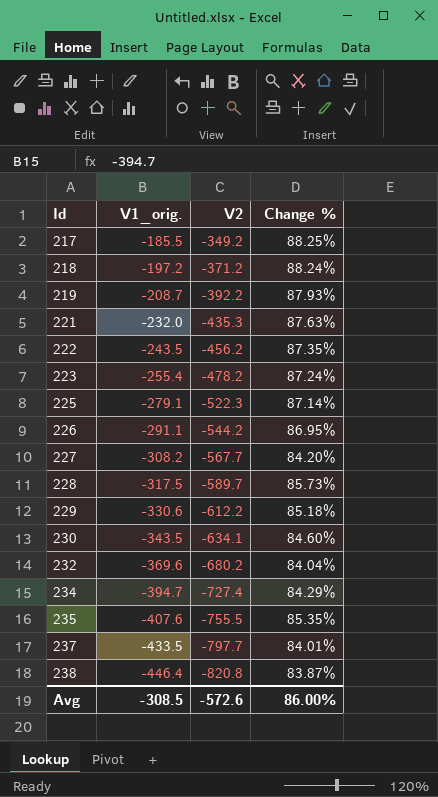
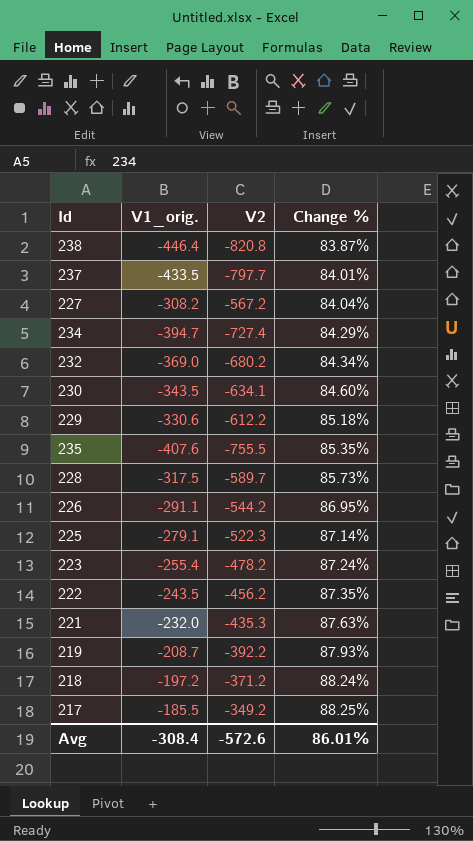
row order: Id ascending -> Change % ascending
227 | V2: -567.7 -> -567.2
227 | Change %: 84.20% -> 84.04%
232 | V1_orig.: -369.6 -> -369.0
232 | Change %: 84.04% -> 84.34%
Avg | V1_orig.: -308.5 -> -308.4
Avg | Change %: 86.00% -> 86.01%

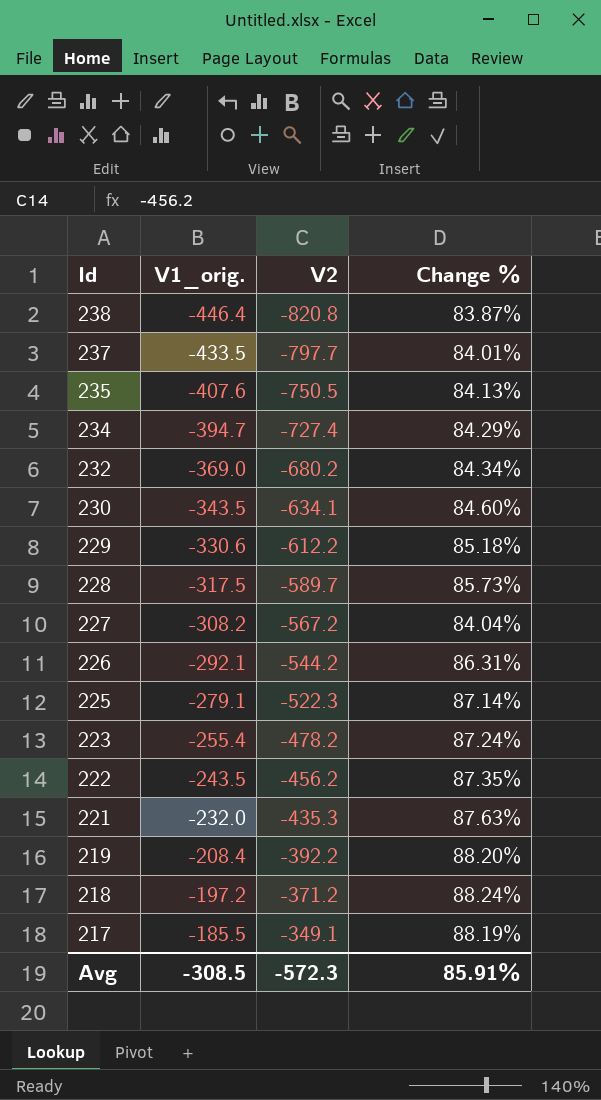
row order: Change % ascending -> Id descending
235 | V2: -755.5 -> -750.5
235 | Change %: 85.35% -> 84.13%
226 | V1_orig.: -291.1 -> -292.1
226 | Change %: 86.95% -> 86.31%
219 | V1_orig.: -208.7 -> -208.4
219 | Change %: 87.93% -> 88.20%
217 | V2: -349.2 -> -349.1
217 | Change %: 88.25% -> 88.19%
Avg | V1_orig.: -308.4 -> -308.5
Avg | V2: -572.6 -> -572.3
Avg | Change %: 86.01% -> 85.91%

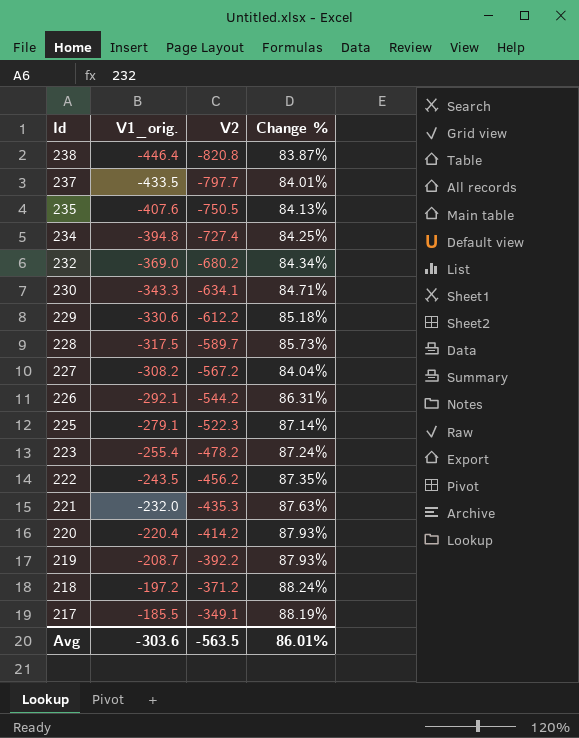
234 | V1_orig.: -394.7 -> -394.8
234 | Change %: 84.29% -> 84.25%
230 | V1_orig.: -343.5 -> -343.3
230 | Change %: 84.60% -> 84.71%
row 220: none -> -220.4 | -414.2 | 87.93%
219 | V1_orig.: -208.4 -> -208.7
219 | Change %: 88.20% -> 87.93%
Avg | V1_orig.: -308.5 -> -303.6
Avg | V2: -572.3 -> -563.5
Avg | Change %: 85.91% -> 86.01%

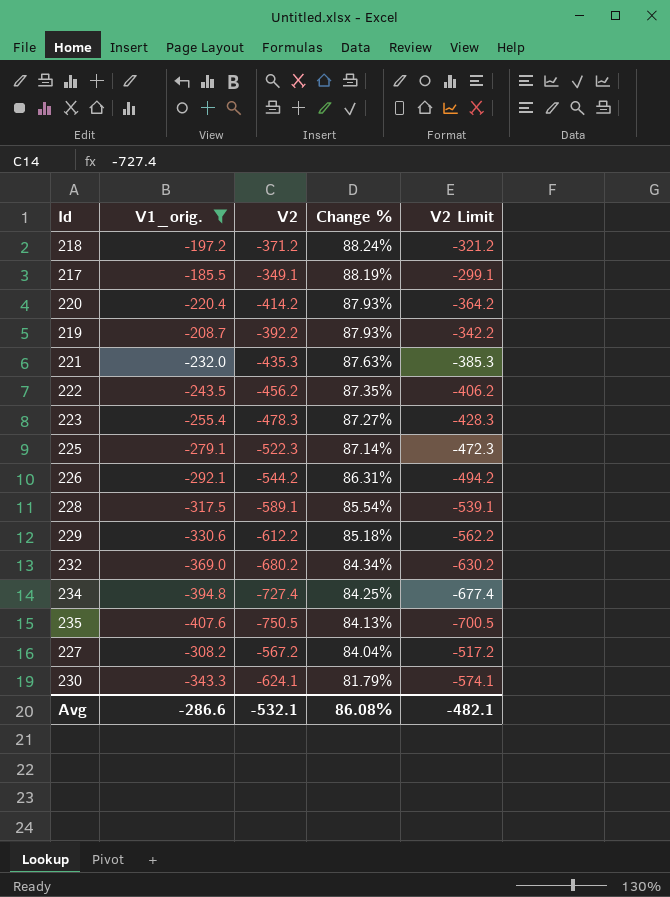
filter: none -> V1_orig. >= -407.6
row order: Id descending -> Change % descending
column V2 Limit | formula: none -> [V2] + 50
223 | V2: -478.2 -> -478.3
223 | Change %: 87.24% -> 87.27%
228 | V2: -589.7 -> -589.1
228 | Change %: 85.73% -> 85.54%
230 | V2: -634.1 -> -624.1
230 | Change %: 84.71% -> 81.79%
Avg | V1_orig.: -303.6 -> -286.6
Avg | V2: -563.5 -> -532.1
Avg | Change %: 86.01% -> 86.08%

